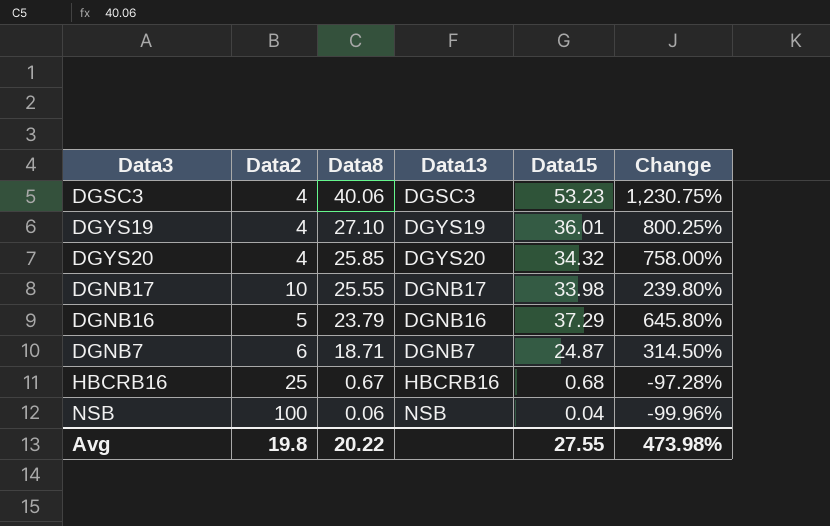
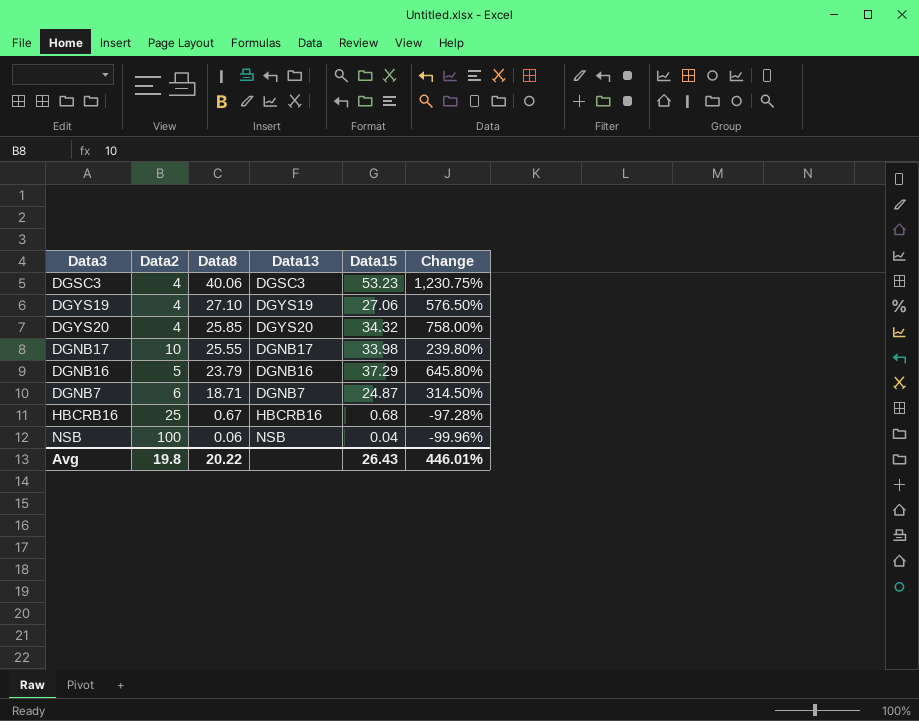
DGYS19 | Data15: 36.01 -> 27.06
DGYS19 | Change: 800.25% -> 576.50%
Avg | Data15: 27.55 -> 26.43
Avg | Change: 473.98% -> 446.01%

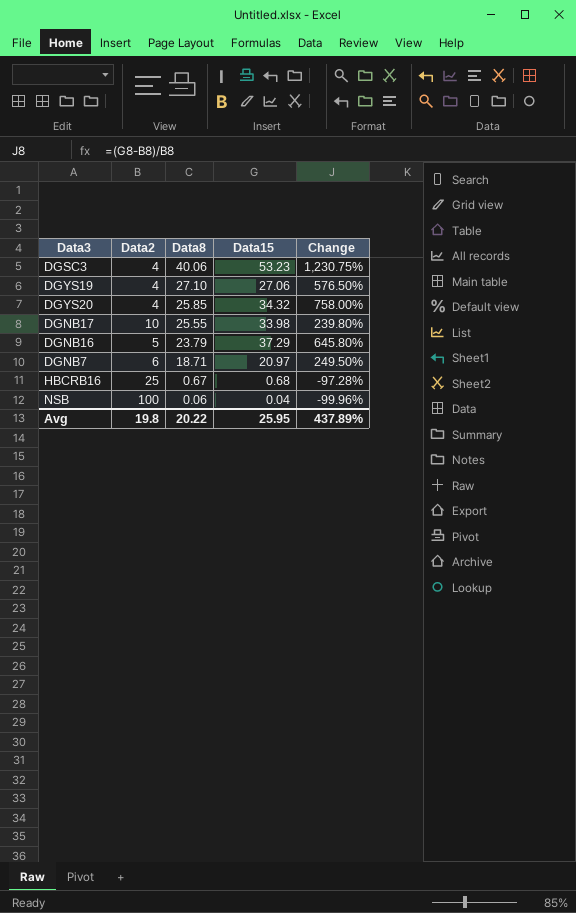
column Data13 | position: 4 -> none
DGNB7 | Data15: 24.87 -> 20.97
DGNB7 | Change: 314.50% -> 249.50%
Avg | Data15: 26.43 -> 25.95
Avg | Change: 446.01% -> 437.89%

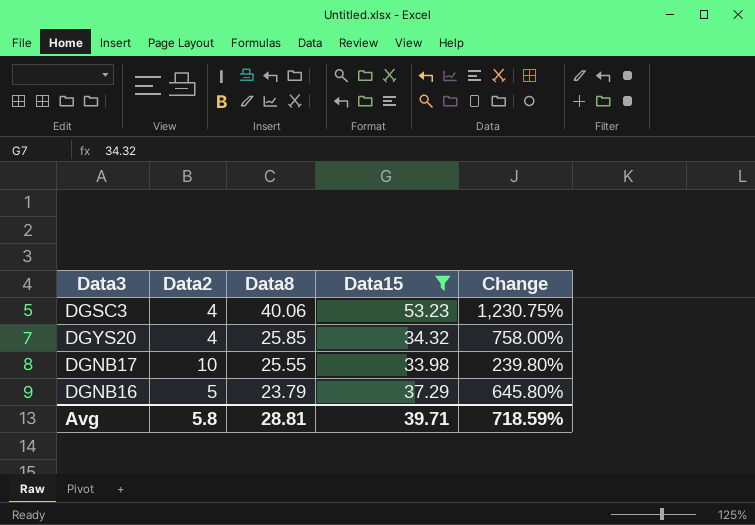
filter: none -> Data15 >= 33.98
Avg | Data2: 19.8 -> 5.8
Avg | Data8: 20.22 -> 28.81
Avg | Data15: 25.95 -> 39.71
Avg | Change: 437.89% -> 718.59%

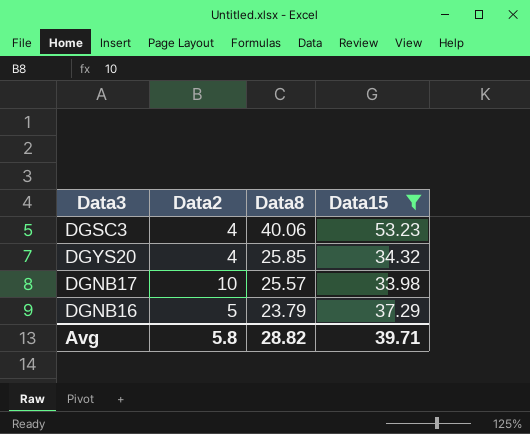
column Change | formula: ([Data15] - [Data2]) / [Data2] -> none
DGNB17 | Data8: 25.55 -> 25.57
Avg | Data8: 28.81 -> 28.82

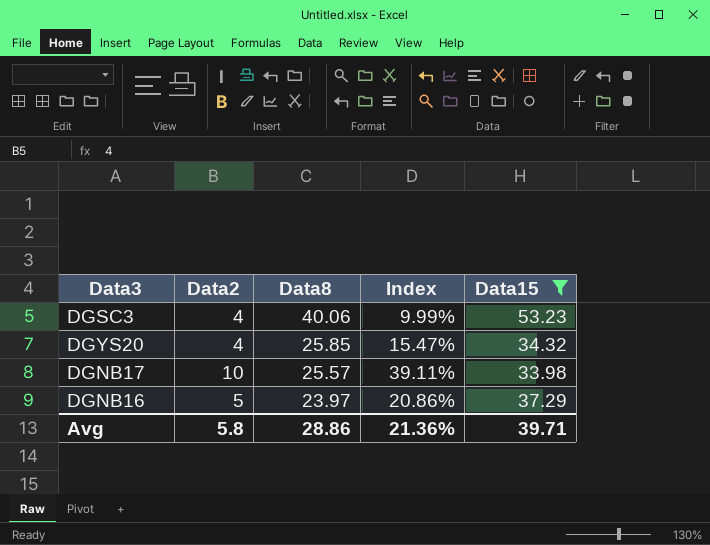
column Index | formula: none -> [Data2] / [Data8]
DGNB16 | Data8: 23.79 -> 23.97
Avg | Data8: 28.82 -> 28.86

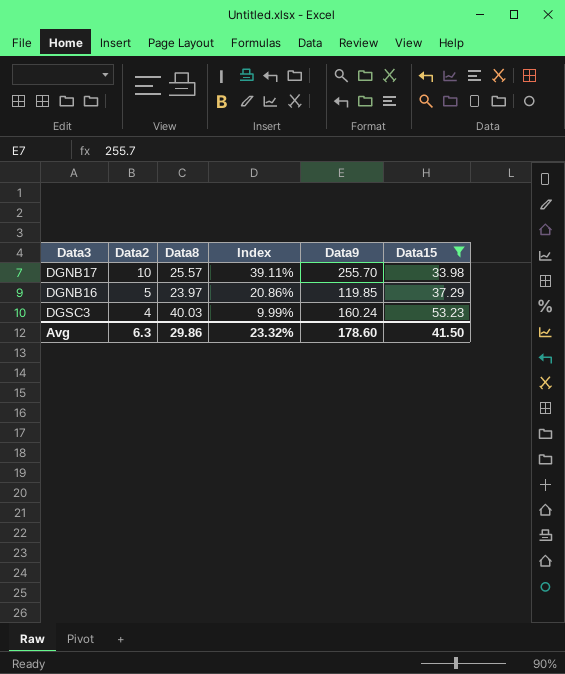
row order: Data8 descending -> Data2 descending
column Data9 | position: none -> 5
row DGYS20: 4 | 25.85 | 15.47% | 34.32 -> none
DGSC3 | Data8: 40.06 -> 40.03
Avg | Data2: 5.8 -> 6.3
Avg | Data8: 28.86 -> 29.86
Avg | Index: 21.36% -> 23.32%
Avg | Data15: 39.71 -> 41.50

